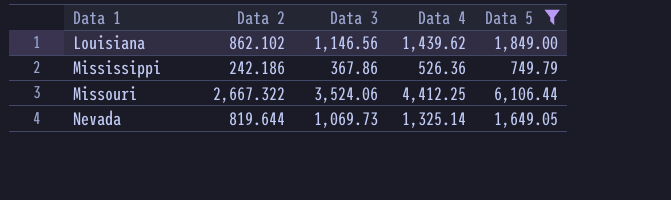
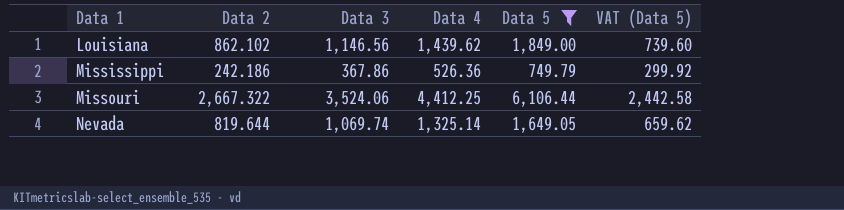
column VAT (Data 5) | formula: none -> [Data 5] * 0.4
Nevada | Data 3: 1,069.73 -> 1,069.74

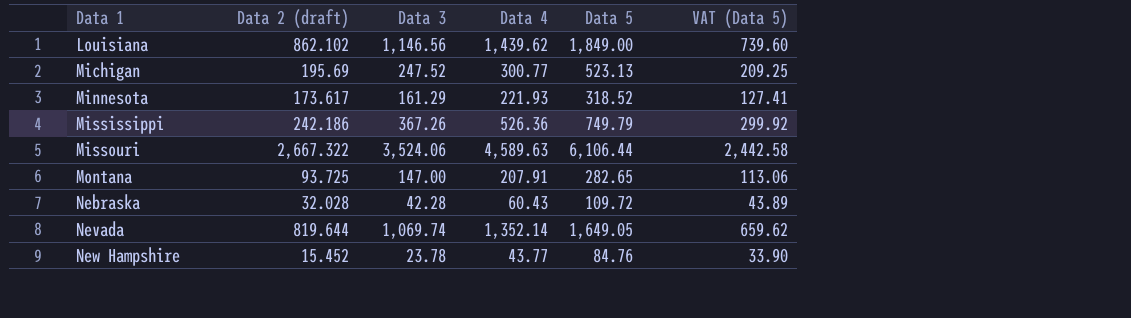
filter: Data 5 >= 749.79 -> none
column name: Data 2 -> Data 2 (draft)
Mississippi | Data 3: 367.86 -> 367.26
Missouri | Data 4: 4,412.25 -> 4,589.63
Nevada | Data 4: 1,325.14 -> 1,352.14

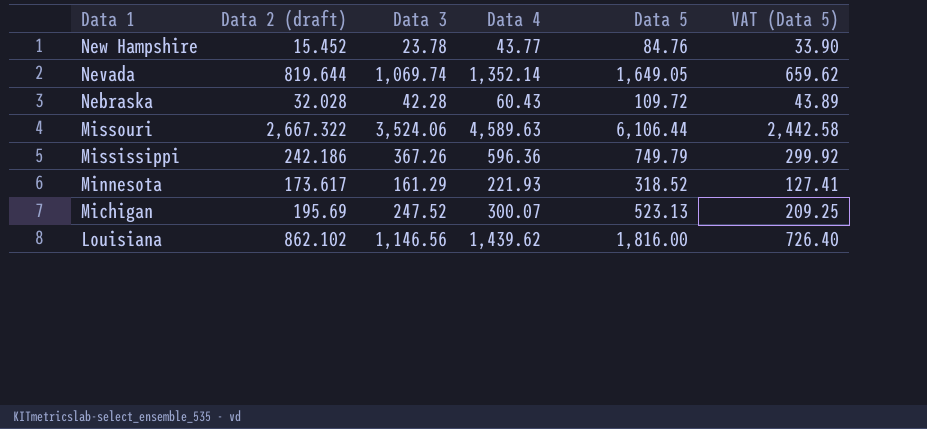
row order: Data 1 ascending -> Data 1 descending
row Montana: 93.725 | 147.00 | 207.91 | 282.65 | 113.06 -> none
Mississippi | Data 4: 526.36 -> 596.36
Michigan | Data 4: 300.77 -> 300.07
Louisiana | Data 5: 1,849.00 -> 1,816.00
Louisiana | VAT (Data 5): 739.60 -> 726.40

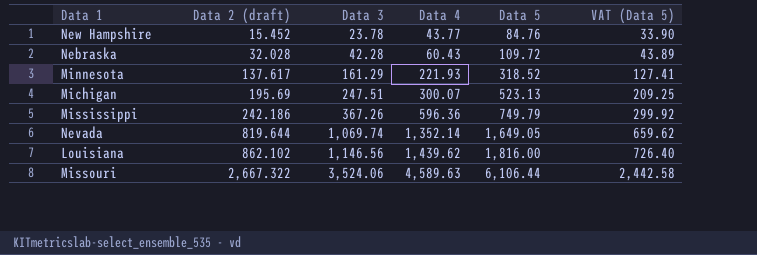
row order: Data 1 descending -> Data 2 (draft) ascending
Minnesota | Data 2 (draft): 173.617 -> 137.617
Michigan | Data 3: 247.52 -> 247.51

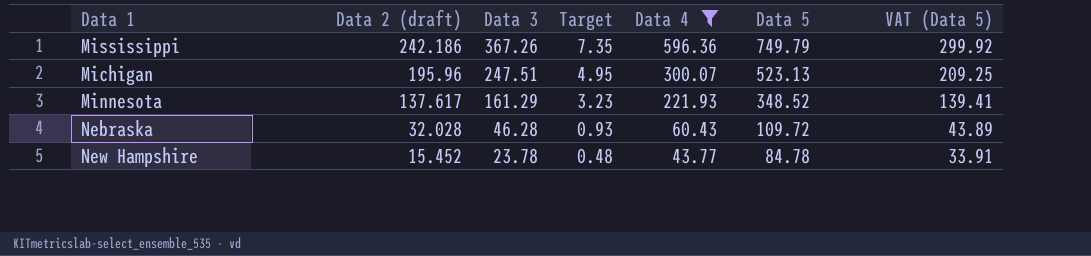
filter: none -> Data 4 <= 596.36
row order: Data 2 (draft) ascending -> Data 2 (draft) descending
column Target | formula: none -> [Data 3] * 0.02
Michigan | Data 2 (draft): 195.69 -> 195.96
Minnesota | Data 5: 318.52 -> 348.52
Minnesota | VAT (Data 5): 127.41 -> 139.41
Nebraska | Data 3: 42.28 -> 46.28
New Hampshire | Data 5: 84.76 -> 84.78
New Hampshire | VAT (Data 5): 33.90 -> 33.91

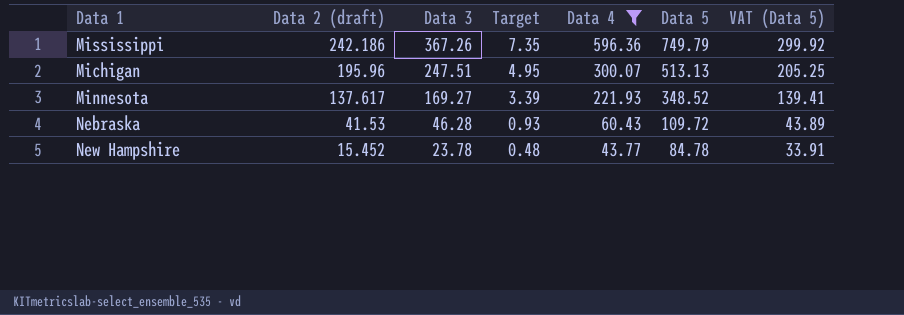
Michigan | Data 5: 523.13 -> 513.13
Michigan | VAT (Data 5): 209.25 -> 205.25
Minnesota | Data 3: 161.29 -> 169.27
Minnesota | Target: 3.23 -> 3.39
Nebraska | Data 2 (draft): 32.028 -> 41.53

